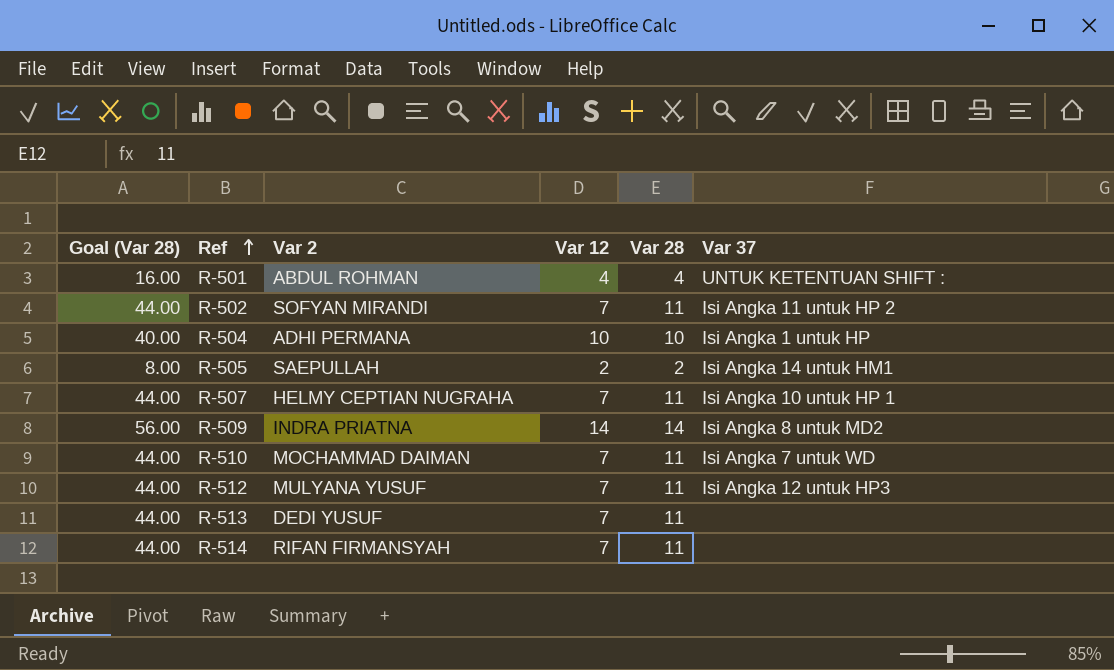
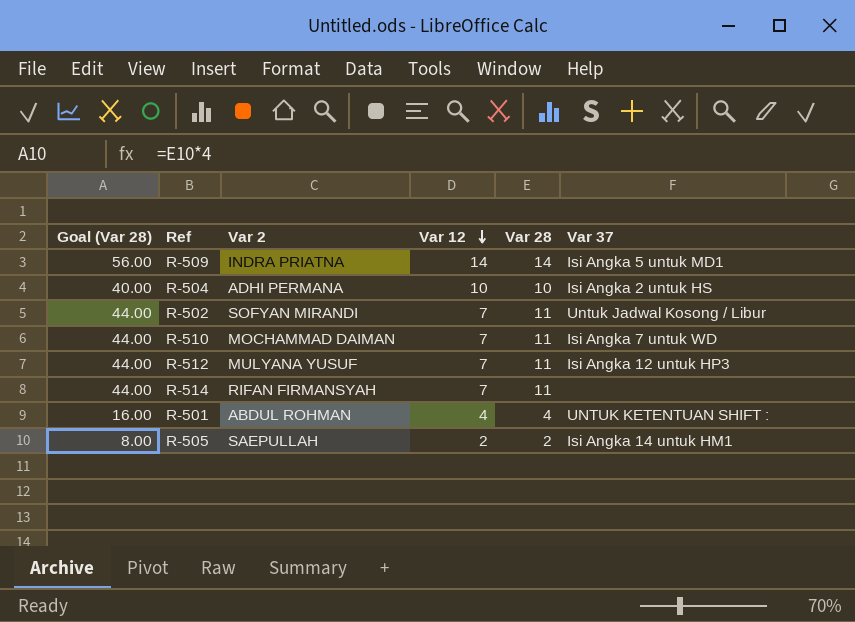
row order: Ref ascending -> Var 12 descending
row R-507: 44.00 | HELMY CEPTIAN NUGRAHA | 7 | 11 | Isi Angka 10 untuk HP 1 -> none
row R-513: 44.00 | DEDI YUSUF | 7 | 11 | none -> none
R-509 | Var 37: Isi Angka 8 untuk MD2 -> Isi Angka 5 untuk MD1
R-504 | Var 37: Isi Angka 1 untuk HP -> Isi Angka 2 untuk HS
R-502 | Var 37: Isi Angka 11 untuk HP 2 -> Untuk Jadwal Kosong / Libur

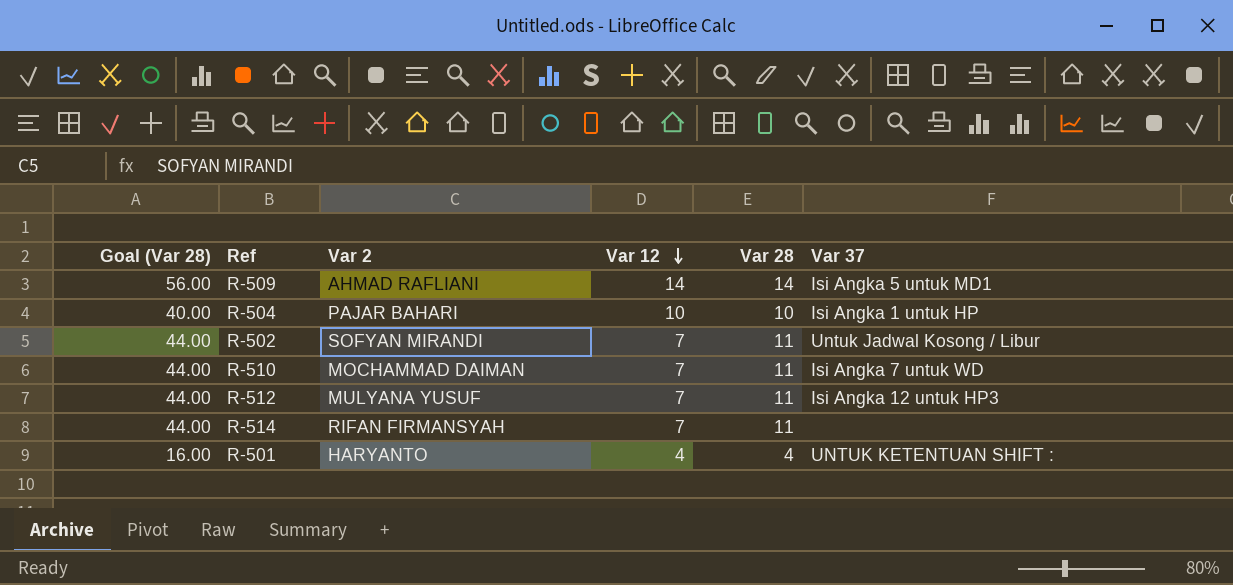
row R-505: 8.00 | SAEPULLAH | 2 | 2 | Isi Angka 14 untuk HM1 -> none
R-509 | Var 2: INDRA PRIATNA -> AHMAD RAFLIANI
R-504 | Var 2: ADHI PERMANA -> PAJAR BAHARI
R-504 | Var 37: Isi Angka 2 untuk HS -> Isi Angka 1 untuk HP
R-501 | Var 2: ABDUL ROHMAN -> HARYANTO

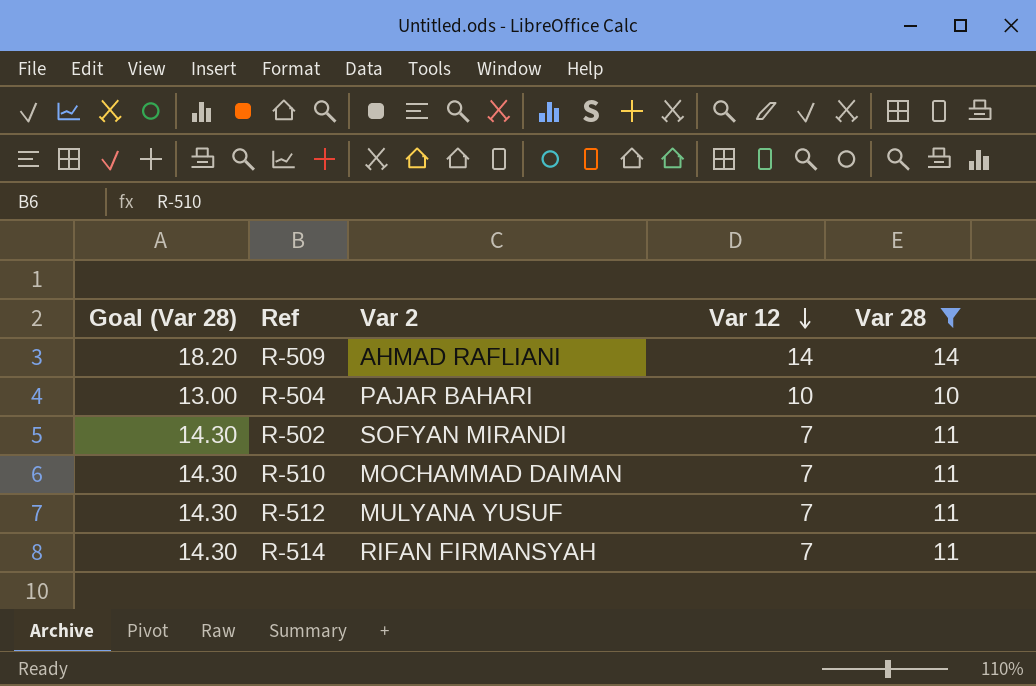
filter: none -> Var 28 != 4
column Var 37 | position: 6 -> none
column Goal (Var 28) | formula: [Var 28] * 4 -> [Var 28] * 1.3

